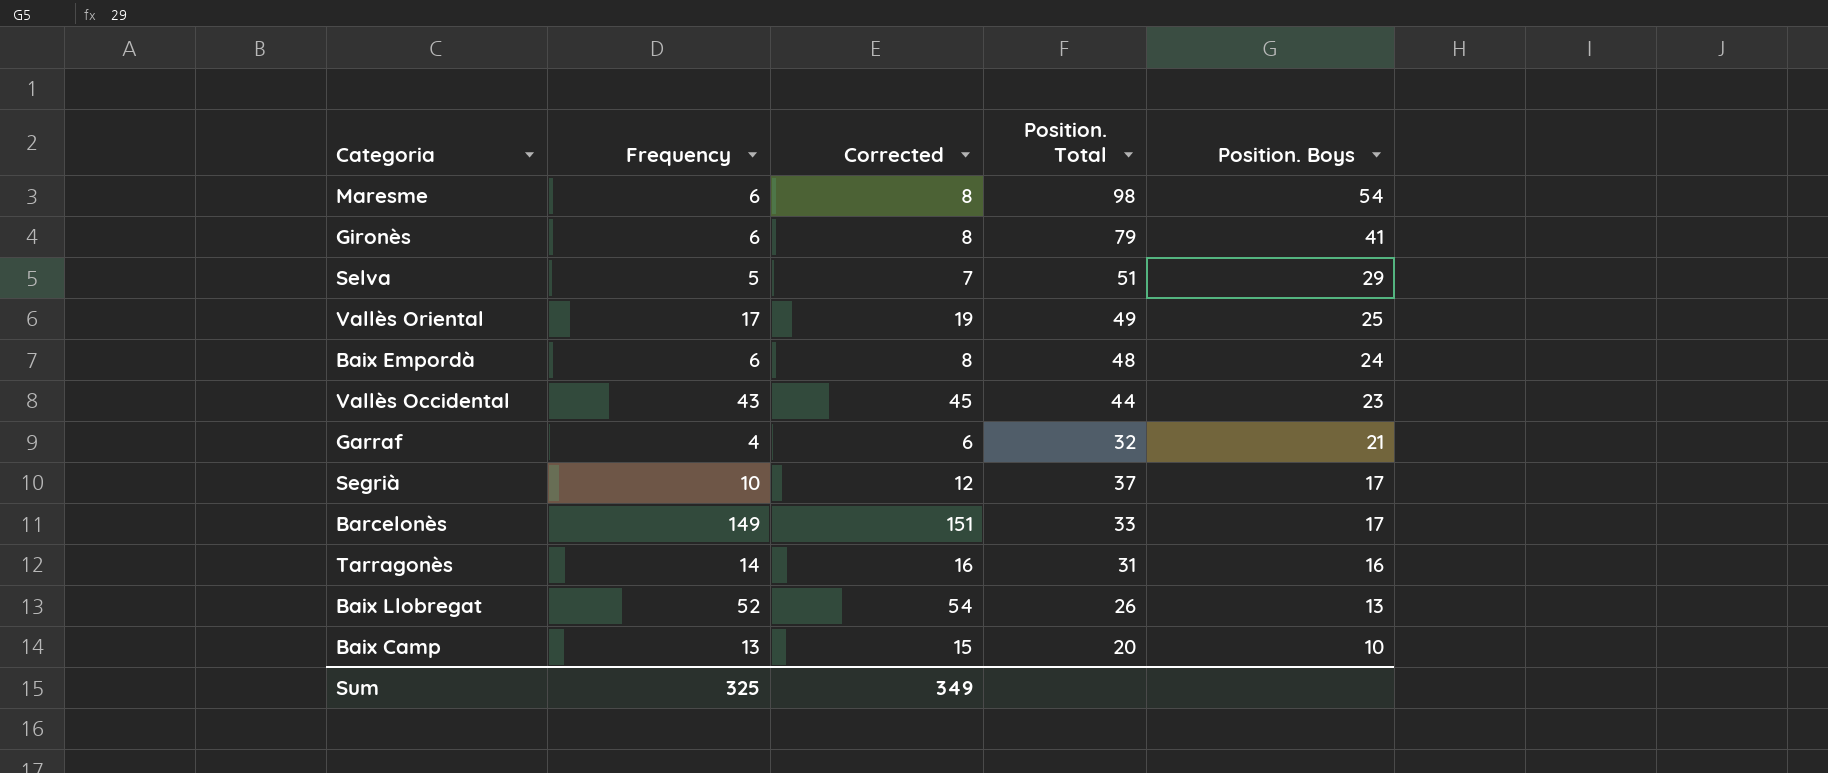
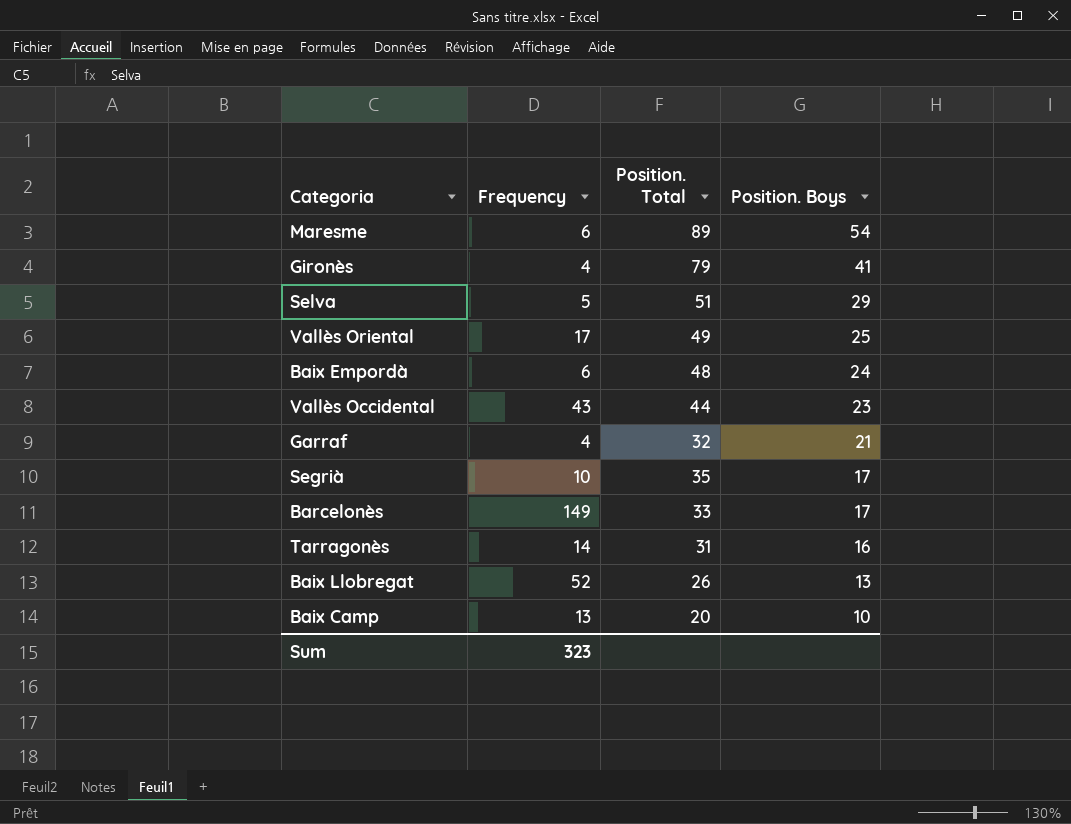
column Corrected | formula: [Frequency] + 2 -> none
Maresme | Position. Total: 98 -> 89
Gironès | Frequency: 6 -> 4
Segrià | Position. Total: 37 -> 35
Sum | Frequency: 325 -> 323

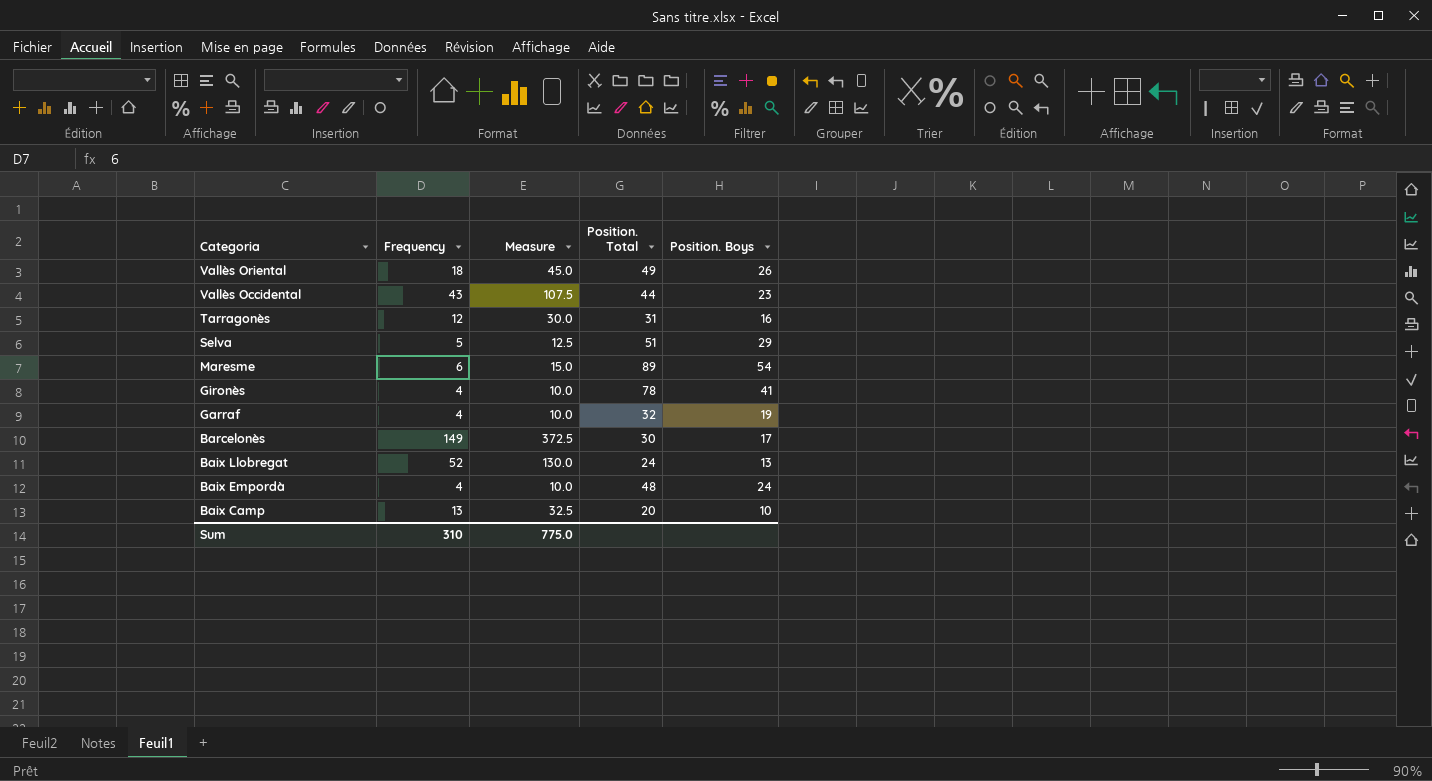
row order: Position. Boys descending -> Categoria descending
column Measure | formula: none -> [Frequency] * 2.5
row Segrià: 10 | 35 | 17 -> none
Vallès Oriental | Frequency: 17 -> 18
Vallès Oriental | Position. Boys: 25 -> 26
Tarragonès | Frequency: 14 -> 12
Gironès | Position. Total: 79 -> 78
Garraf | Position. Boys: 21 -> 19
Barcelonès | Position. Total: 33 -> 30
Baix Llobregat | Position. Total: 26 -> 24
Baix Empordà | Frequency: 6 -> 4
Sum | Frequency: 323 -> 310

